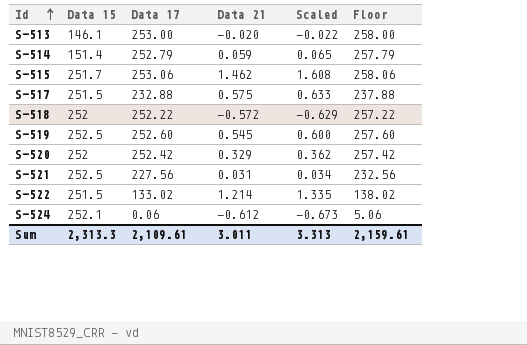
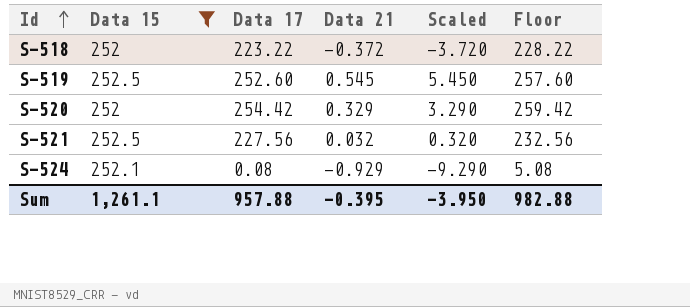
filter: none -> Data 15 >= 252
column Scaled | formula: [Data 21] * 1.1 -> [Data 21] * 10
S-518 | Data 17: 252.22 -> 223.22
S-518 | Data 21: -0.572 -> -0.372
S-518 | Floor: 257.22 -> 228.22
S-520 | Data 17: 252.42 -> 254.42
S-520 | Floor: 257.42 -> 259.42
S-521 | Data 21: 0.031 -> 0.032
S-524 | Data 17: 0.06 -> 0.08
S-524 | Data 21: -0.612 -> -0.929
S-524 | Floor: 5.06 -> 5.08
Sum | Data 15: 2,313.3 -> 1,261.1
Sum | Data 17: 2,109.61 -> 957.88
Sum | Data 21: 3.011 -> -0.395
Sum | Scaled: 3.313 -> -3.950
Sum | Floor: 2,159.61 -> 982.88

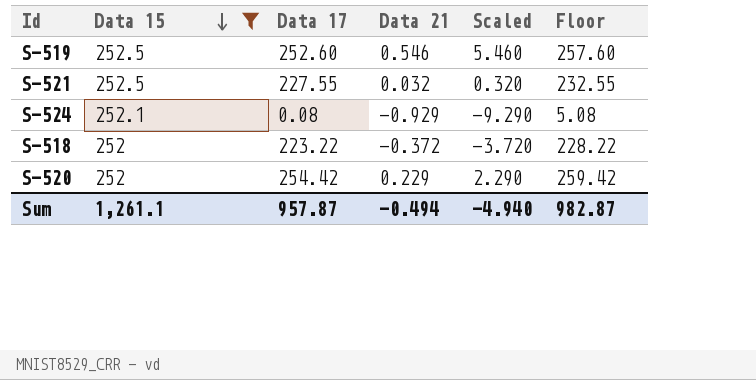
row order: Id ascending -> Data 15 descending
S-519 | Data 21: 0.545 -> 0.546
S-519 | Scaled: 5.450 -> 5.460
S-521 | Data 17: 227.56 -> 227.55
S-521 | Floor: 232.56 -> 232.55
S-520 | Data 21: 0.329 -> 0.229
S-520 | Scaled: 3.290 -> 2.290
Sum | Data 17: 957.88 -> 957.87
Sum | Data 21: -0.395 -> -0.494
Sum | Scaled: -3.950 -> -4.940
Sum | Floor: 982.88 -> 982.87

